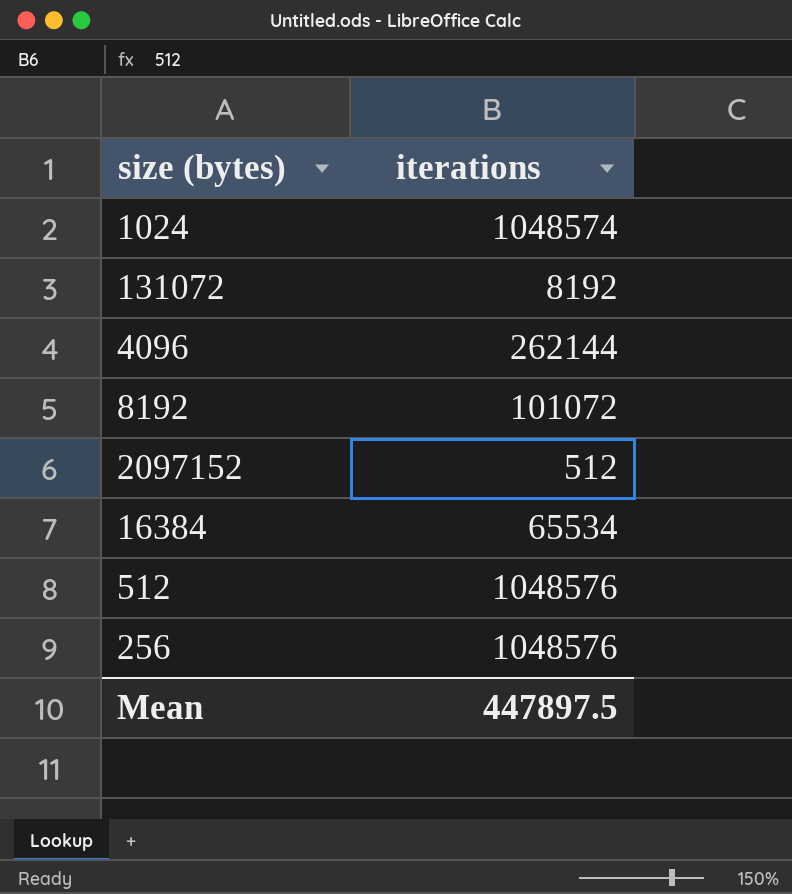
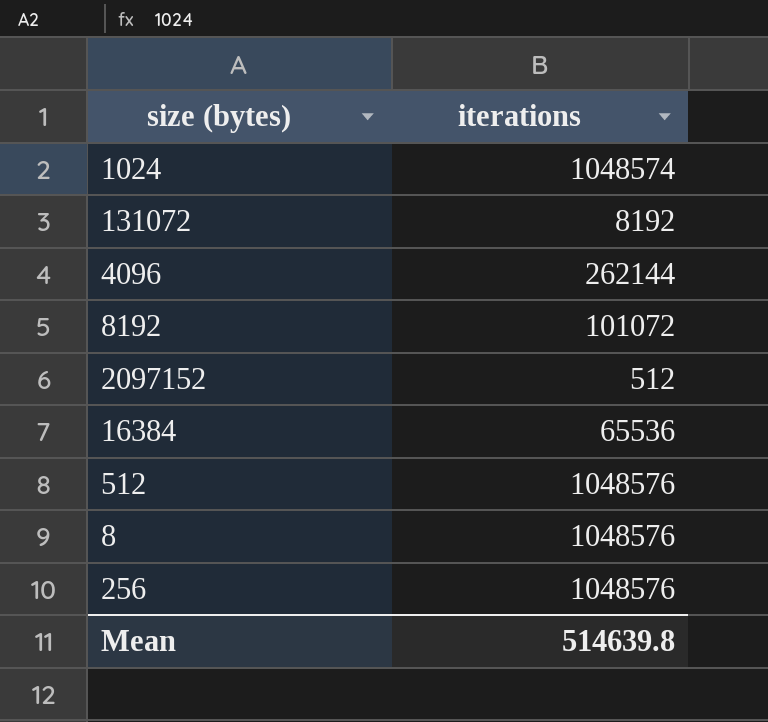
16384 | iterations: 65534 -> 65536
row 8: none -> 1048576
Mean | iterations: 447897.5 -> 514639.8

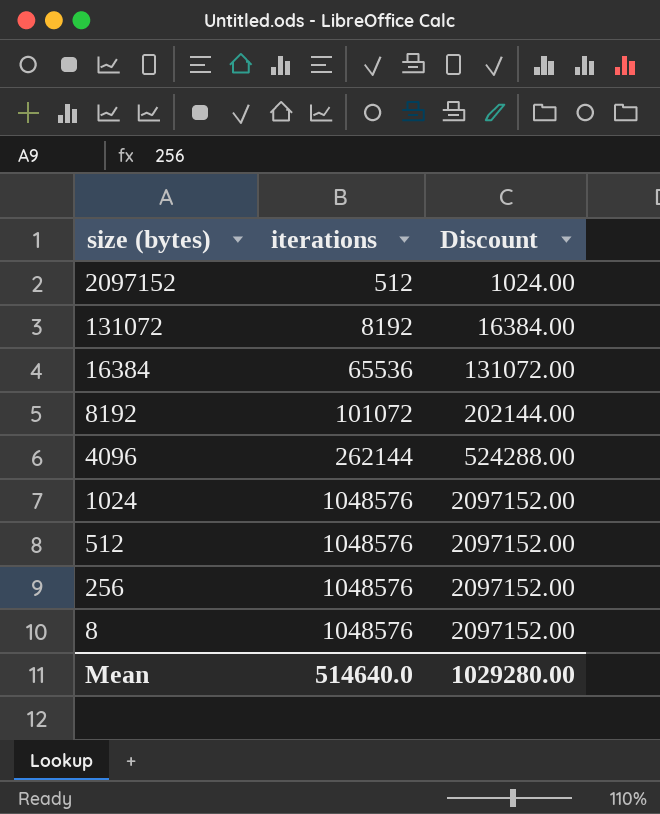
row order: none -> size (bytes) descending
column Discount | formula: none -> [iterations] * 2
1024 | iterations: 1048574 -> 1048576
Mean | iterations: 514639.8 -> 514640.0

